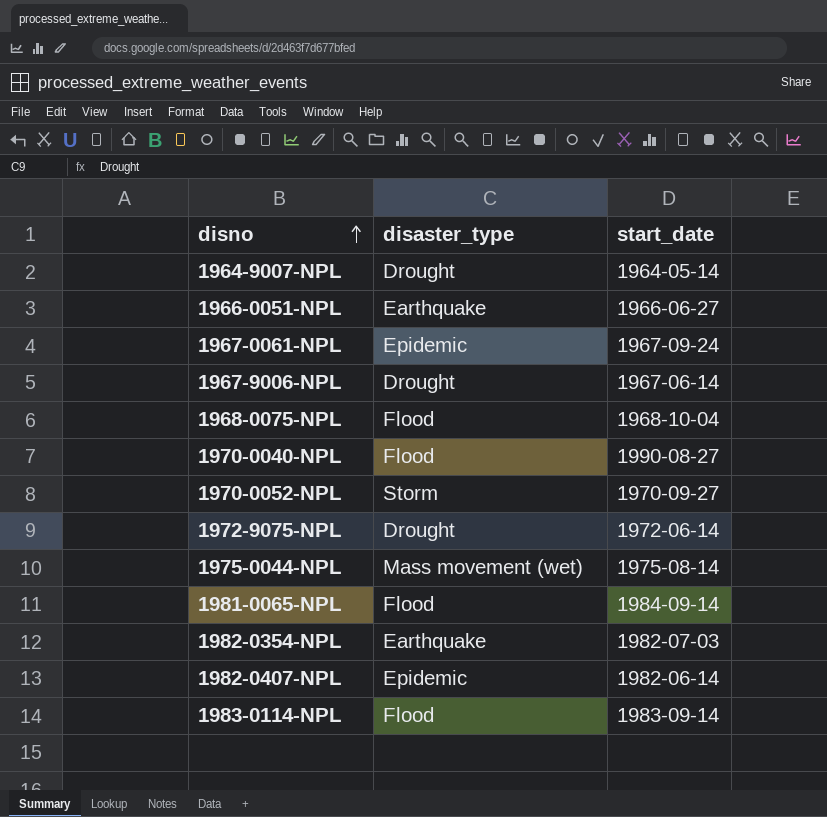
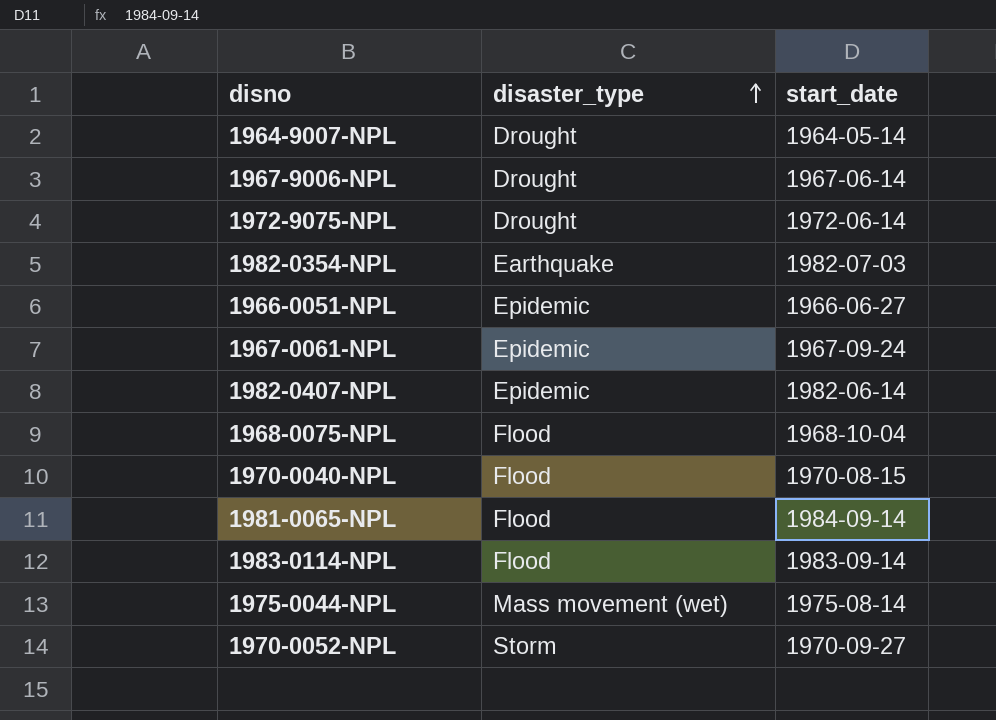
row order: disno ascending -> disaster_type ascending
1966-0051-NPL | disaster_type: Earthquake -> Epidemic
1970-0040-NPL | start_date: 1990-08-27 -> 1970-08-15

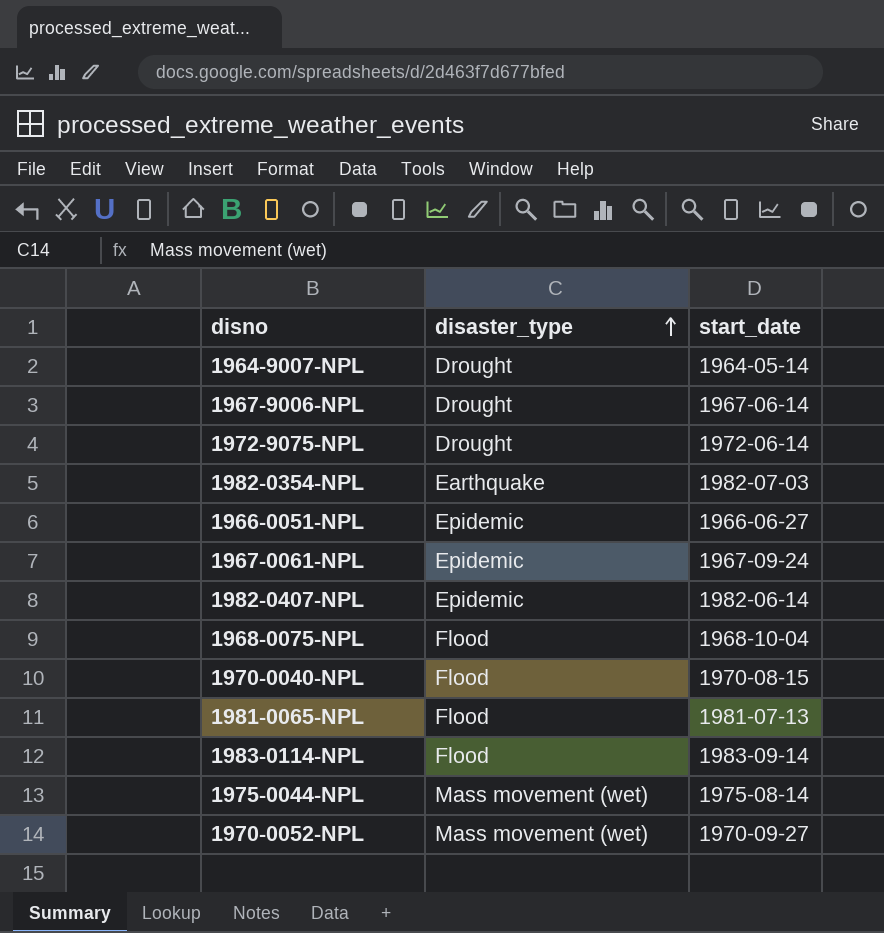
1981-0065-NPL | start_date: 1984-09-14 -> 1981-07-13
1970-0052-NPL | disaster_type: Storm -> Mass movement (wet)

